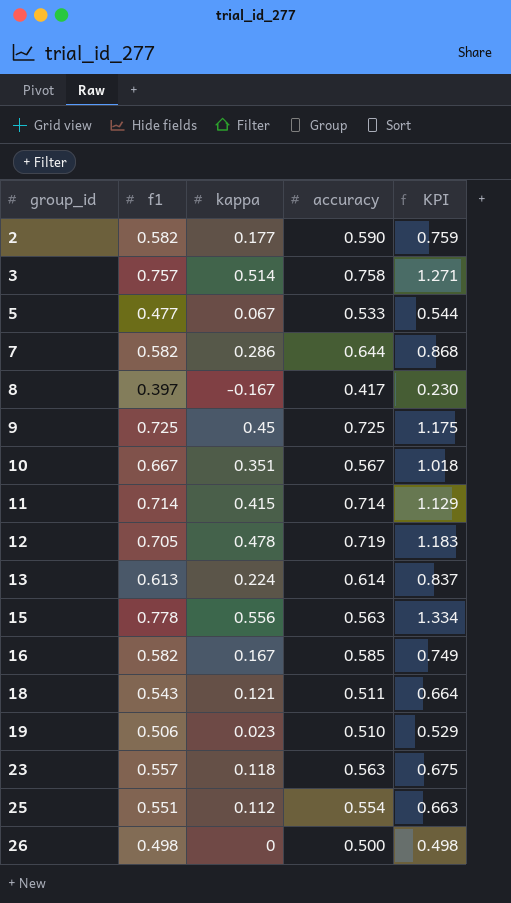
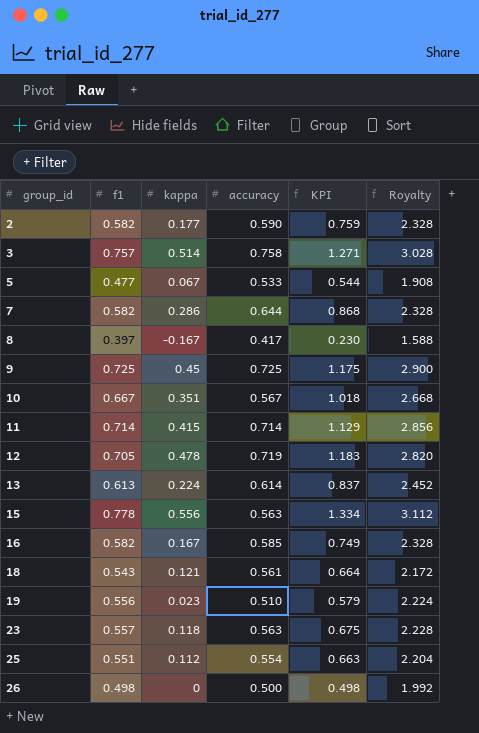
column Royalty | formula: none -> [f1] * 4
18 | accuracy: 0.511 -> 0.561
19 | f1: 0.506 -> 0.556
19 | KPI: 0.529 -> 0.579

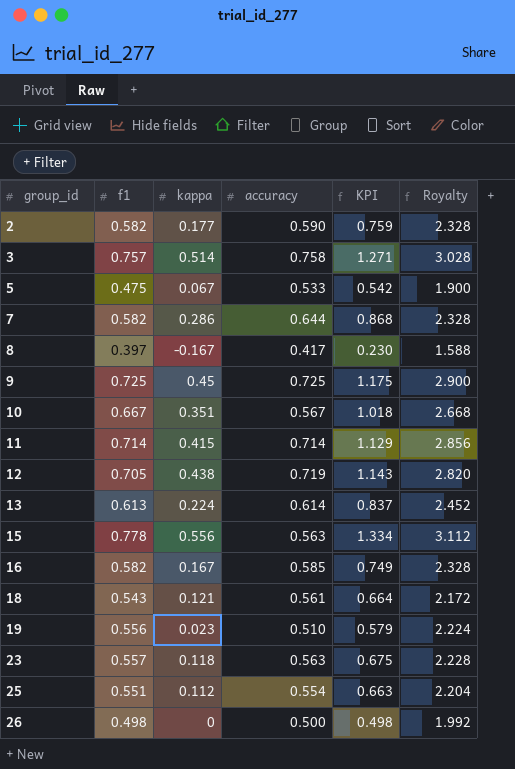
5 | f1: 0.477 -> 0.475
5 | KPI: 0.544 -> 0.542
5 | Royalty: 1.908 -> 1.900
12 | kappa: 0.478 -> 0.438
12 | KPI: 1.183 -> 1.143

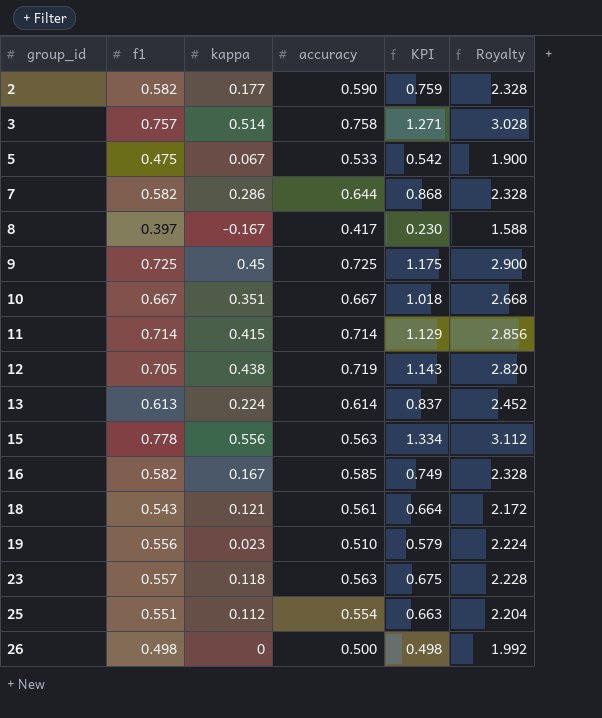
10 | accuracy: 0.567 -> 0.667

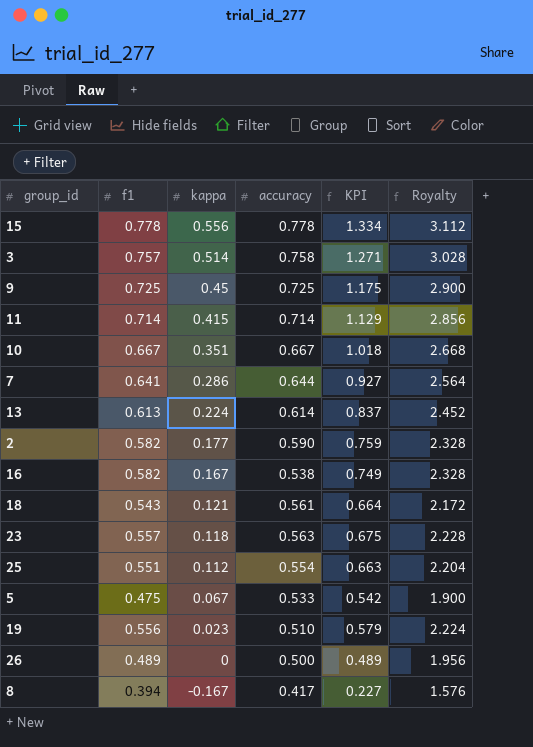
row order: group_id ascending -> kappa descending
row 12: 0.705 | 0.438 | 0.719 | 1.143 | 2.820 -> none
15 | accuracy: 0.563 -> 0.778
7 | f1: 0.582 -> 0.641
7 | KPI: 0.868 -> 0.927
7 | Royalty: 2.328 -> 2.564
16 | accuracy: 0.585 -> 0.538
26 | f1: 0.498 -> 0.489
26 | KPI: 0.498 -> 0.489
26 | Royalty: 1.992 -> 1.956
8 | f1: 0.397 -> 0.394
8 | KPI: 0.230 -> 0.227
8 | Royalty: 1.588 -> 1.576

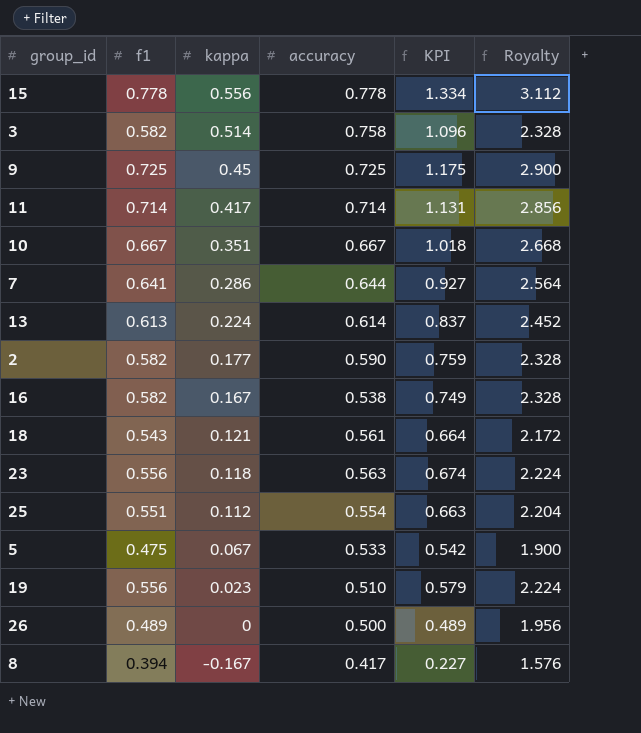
3 | f1: 0.757 -> 0.582
3 | KPI: 1.271 -> 1.096
3 | Royalty: 3.028 -> 2.328
11 | kappa: 0.415 -> 0.417
11 | KPI: 1.129 -> 1.131
23 | f1: 0.557 -> 0.556
23 | KPI: 0.675 -> 0.674
23 | Royalty: 2.228 -> 2.224

